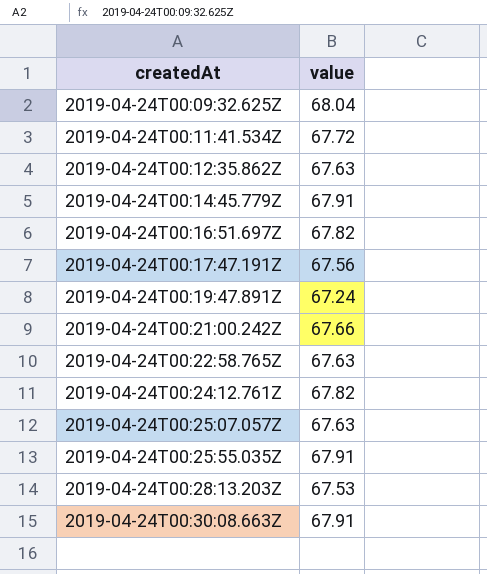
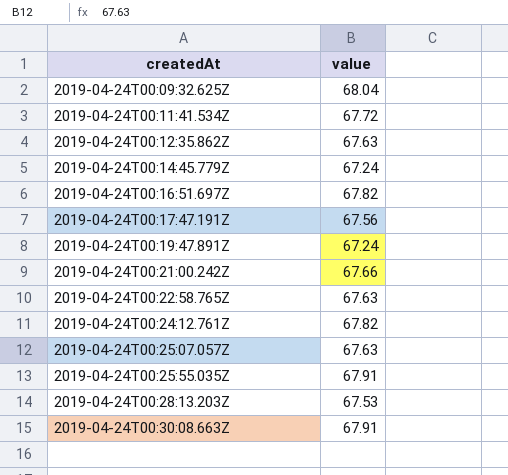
2019-04-24T00:14:45.779Z | value: 67.91 -> 67.24

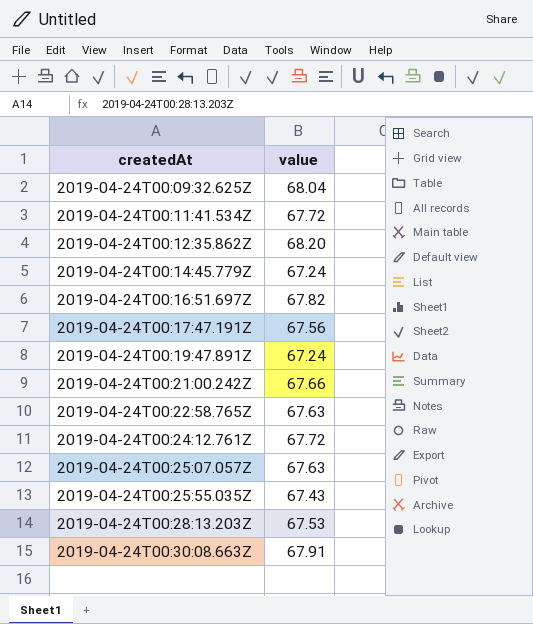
2019-04-24T00:12:35.862Z | value: 67.63 -> 68.20
2019-04-24T00:24:12.761Z | value: 67.82 -> 67.72
2019-04-24T00:25:55.035Z | value: 67.91 -> 67.43

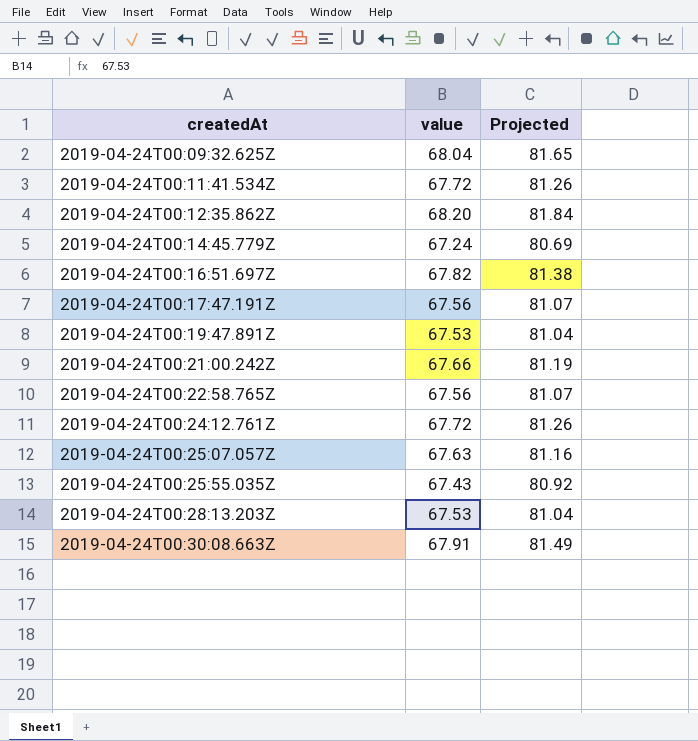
column Projected | formula: none -> [value] * 1.2
2019-04-24T00:19:47.891Z | value: 67.24 -> 67.53
2019-04-24T00:22:58.765Z | value: 67.63 -> 67.56

